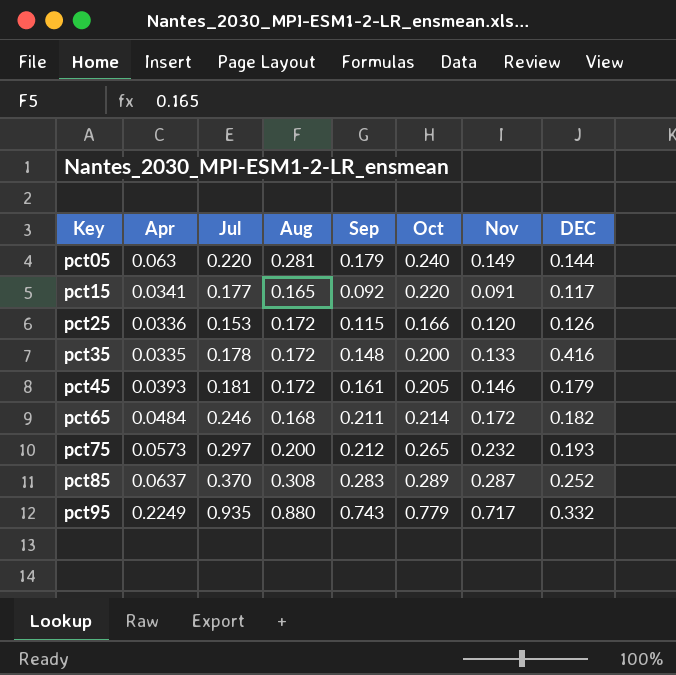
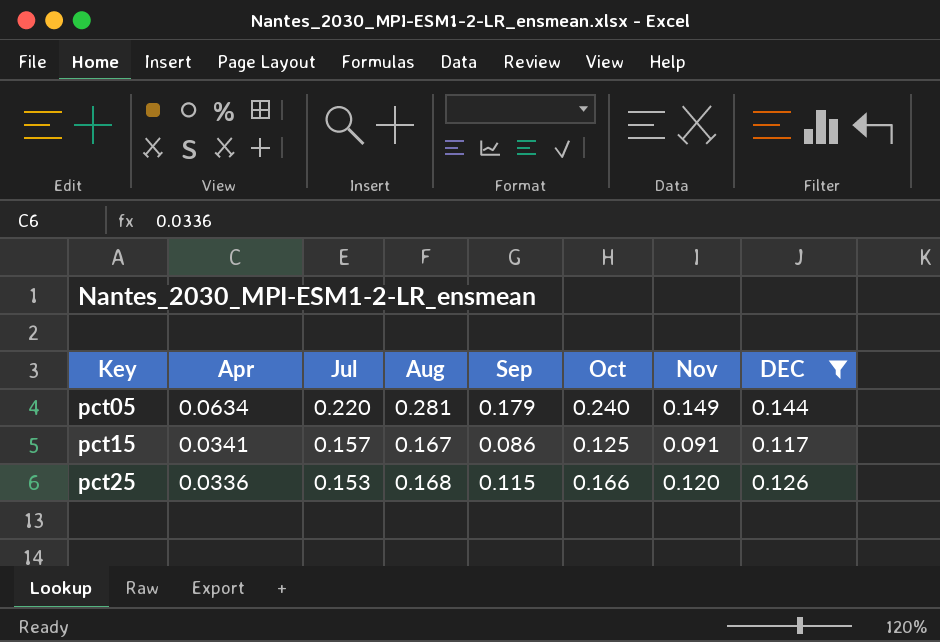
filter: none -> DEC <= 0.144
pct05 | Apr: 0.063 -> 0.0634
pct15 | Jul: 0.177 -> 0.157
pct15 | Aug: 0.165 -> 0.167
pct15 | Sep: 0.092 -> 0.086
pct15 | Oct: 0.220 -> 0.125
pct25 | Aug: 0.172 -> 0.168

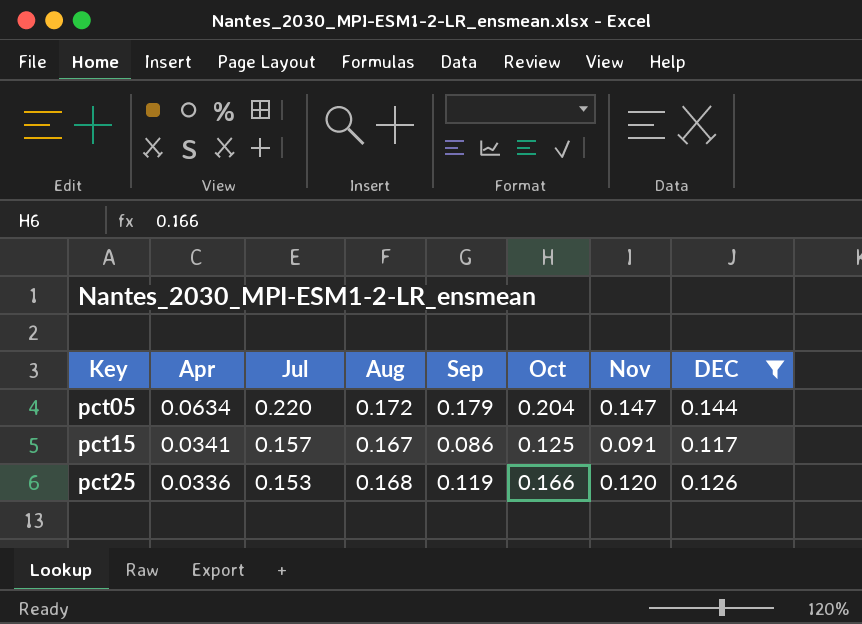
pct05 | Aug: 0.281 -> 0.172
pct05 | Oct: 0.240 -> 0.204
pct05 | Nov: 0.149 -> 0.147
pct25 | Sep: 0.115 -> 0.119

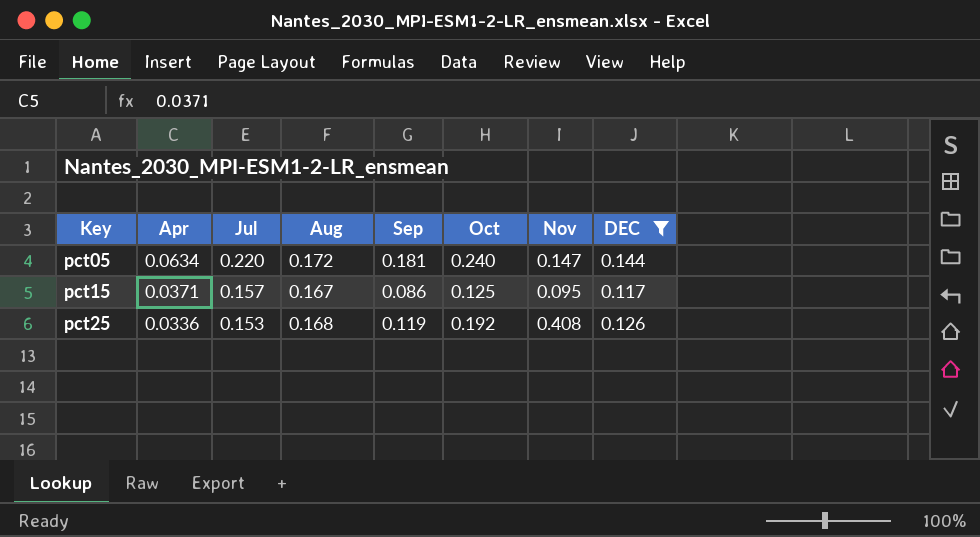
pct05 | Sep: 0.179 -> 0.181
pct05 | Oct: 0.204 -> 0.240
pct15 | Apr: 0.0341 -> 0.0371
pct15 | Nov: 0.091 -> 0.095
pct25 | Oct: 0.166 -> 0.192
pct25 | Nov: 0.120 -> 0.408

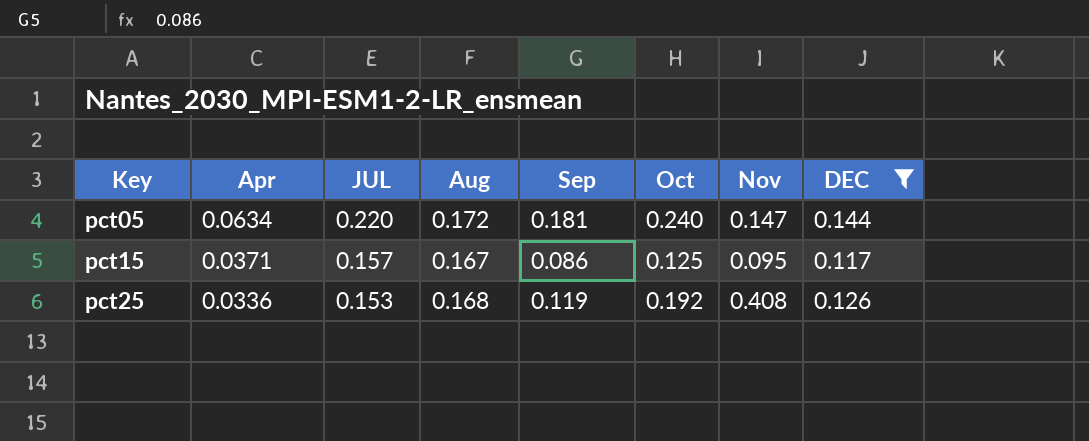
column name: Jul -> JUL

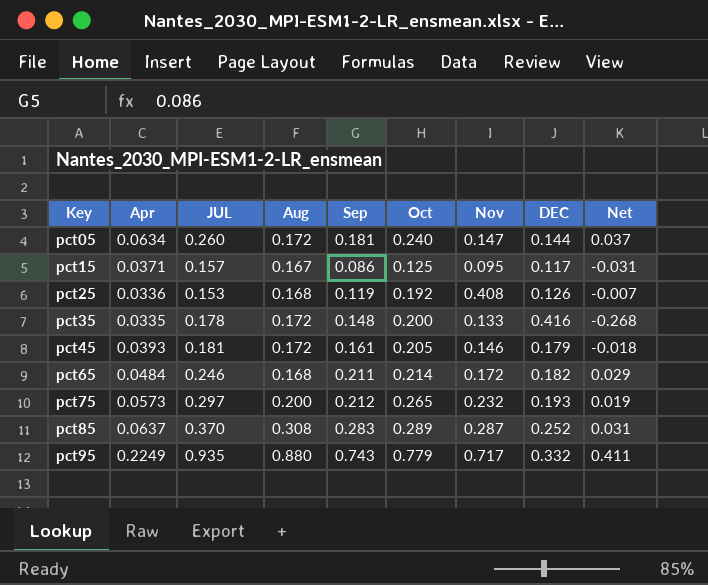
filter: DEC <= 0.144 -> none
column Net | formula: none -> [Sep] - [DEC]
pct05 | JUL: 0.220 -> 0.260

